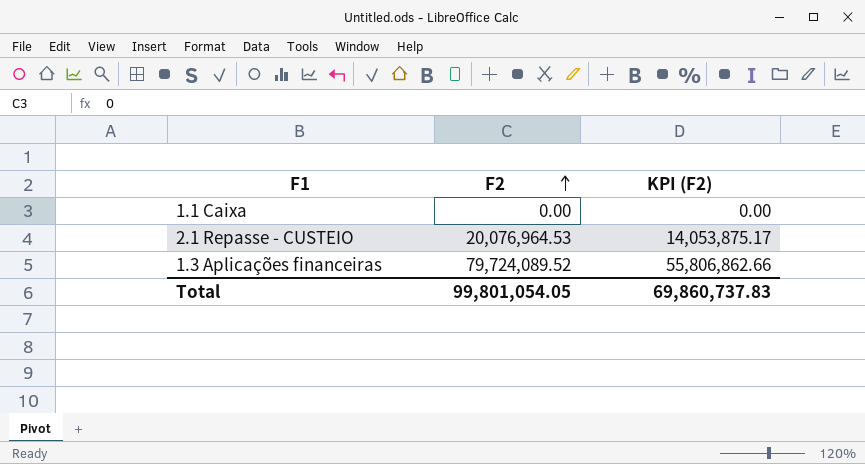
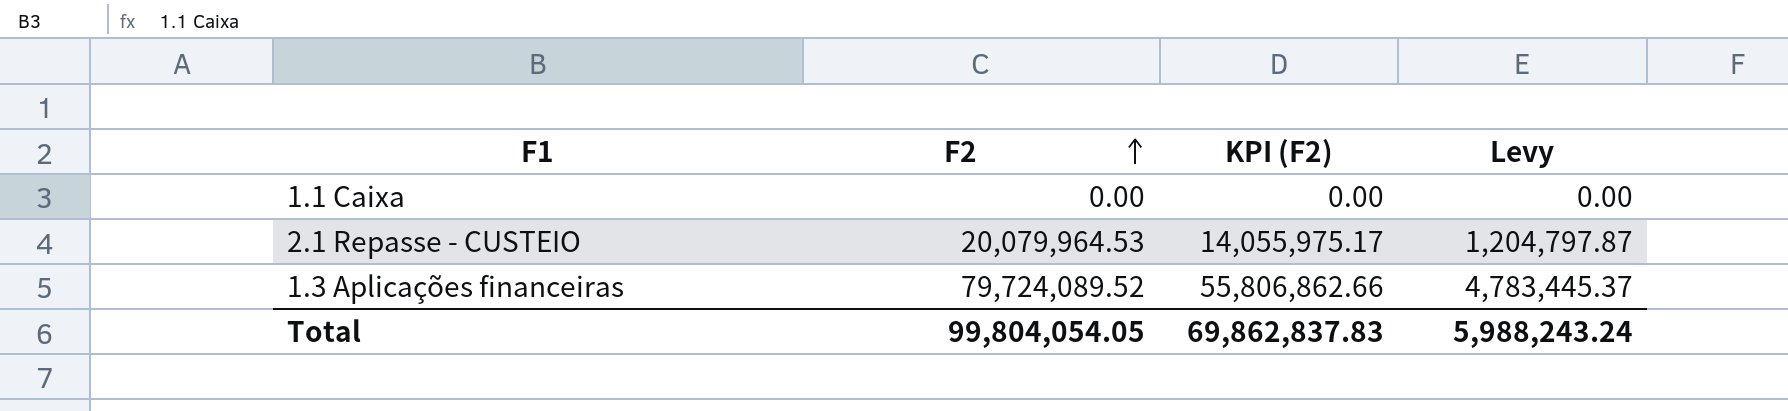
column Levy | formula: none -> [F2] * 0.06
2.1 Repasse - CUSTEIO | F2: 20,076,964.53 -> 20,079,964.53
2.1 Repasse - CUSTEIO | KPI (F2): 14,053,875.17 -> 14,055,975.17
Total | F2: 99,801,054.05 -> 99,804,054.05
Total | KPI (F2): 69,860,737.83 -> 69,862,837.83

